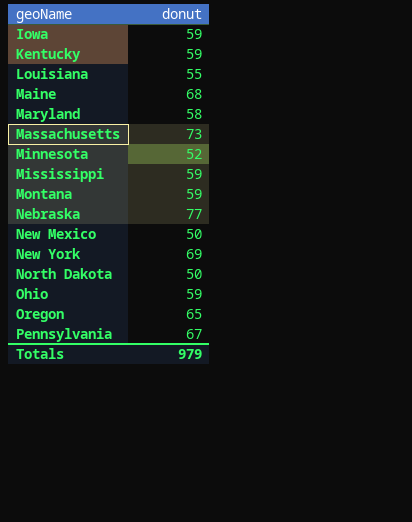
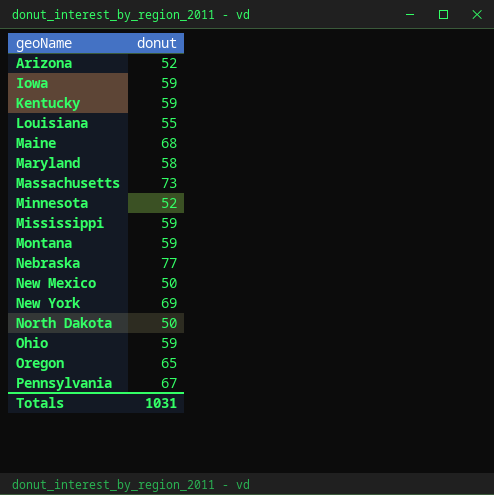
row Arizona: none -> 52
Totals | donut: 979 -> 1031

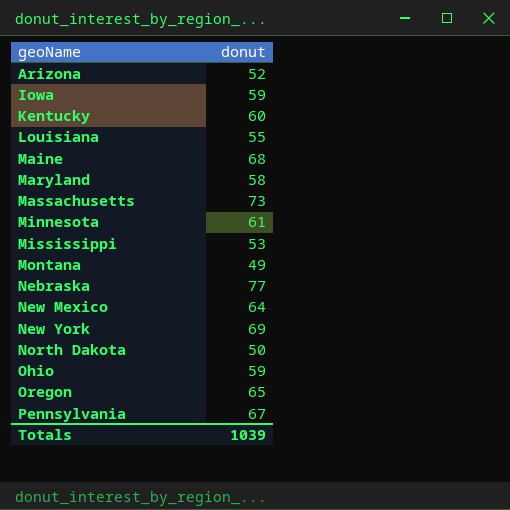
Kentucky | donut: 59 -> 60
Minnesota | donut: 52 -> 61
Mississippi | donut: 59 -> 53
Montana | donut: 59 -> 49
New Mexico | donut: 50 -> 64
Totals | donut: 1031 -> 1039

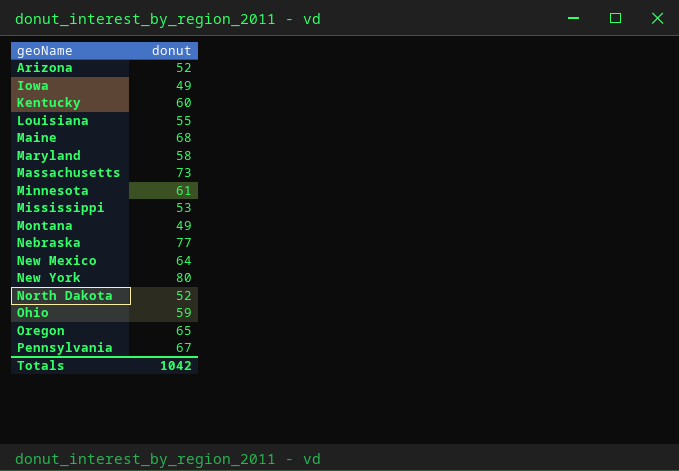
Iowa | donut: 59 -> 49
New York | donut: 69 -> 80
North Dakota | donut: 50 -> 52
Totals | donut: 1039 -> 1042

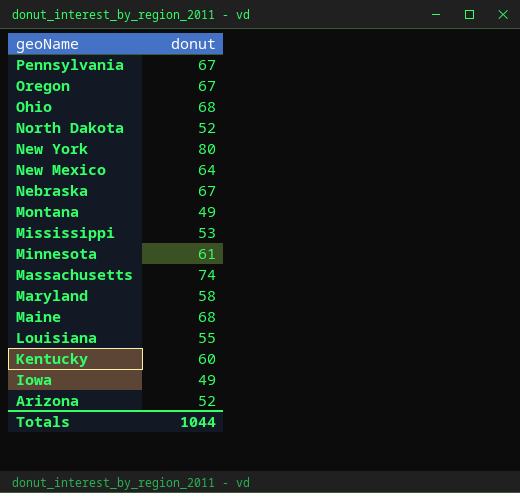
row order: geoName ascending -> geoName descending
Oregon | donut: 65 -> 67
Ohio | donut: 59 -> 68
Nebraska | donut: 77 -> 67
Massachusetts | donut: 73 -> 74
Totals | donut: 1042 -> 1044

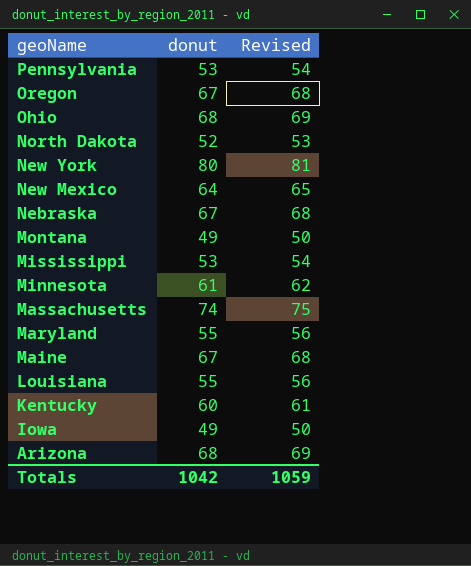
column Revised | formula: none -> [donut] + 1
Pennsylvania | donut: 67 -> 53
Maryland | donut: 58 -> 55
Maine | donut: 68 -> 67
Arizona | donut: 52 -> 68
Totals | donut: 1044 -> 1042

